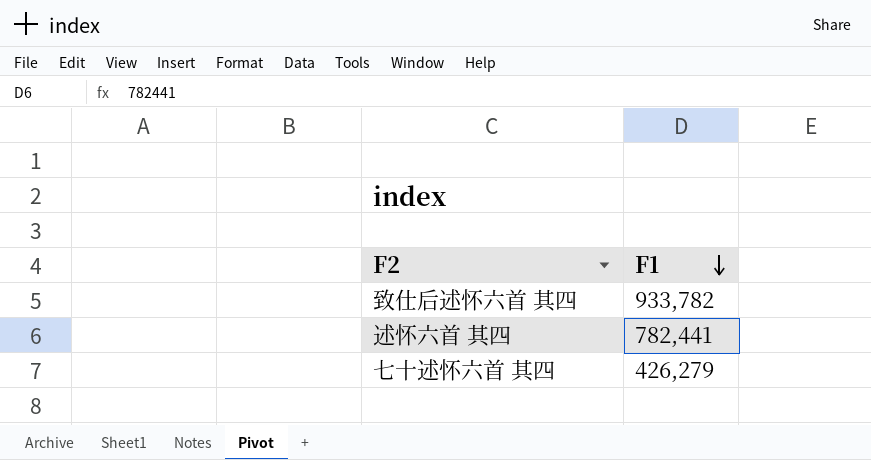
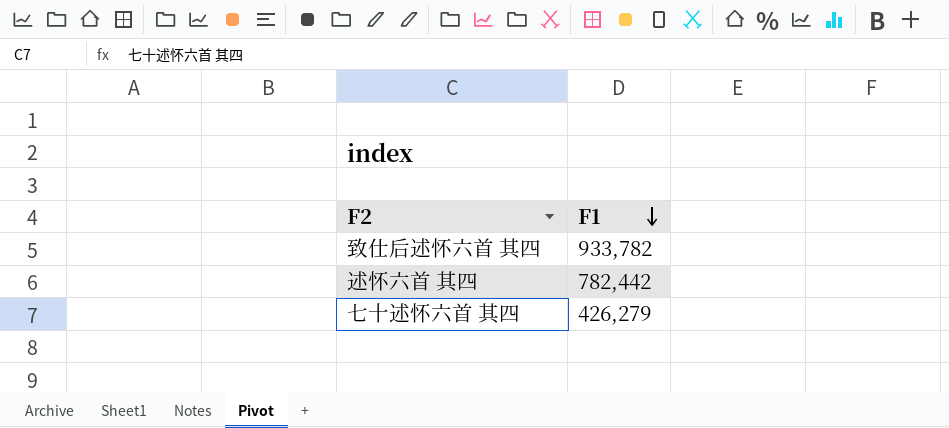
述怀六首 其四 | F1: 782,441 -> 782,442

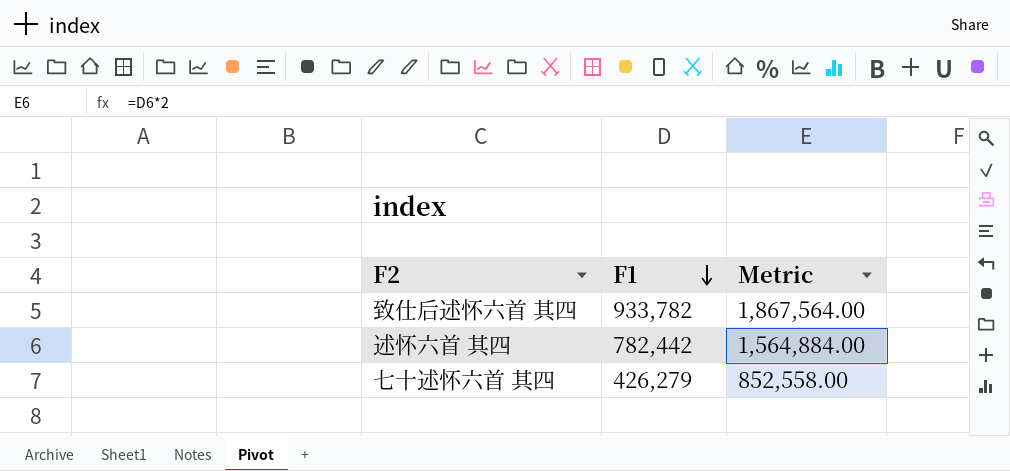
column Metric | formula: none -> [F1] * 2

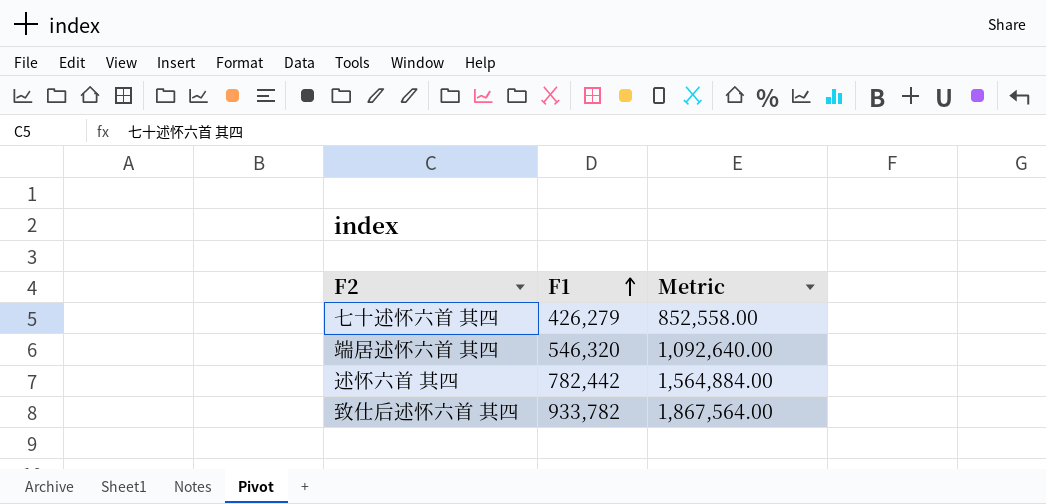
row order: F1 descending -> F1 ascending
row 端居述怀六首 其四: none -> 546,320 | 1,092,640.00

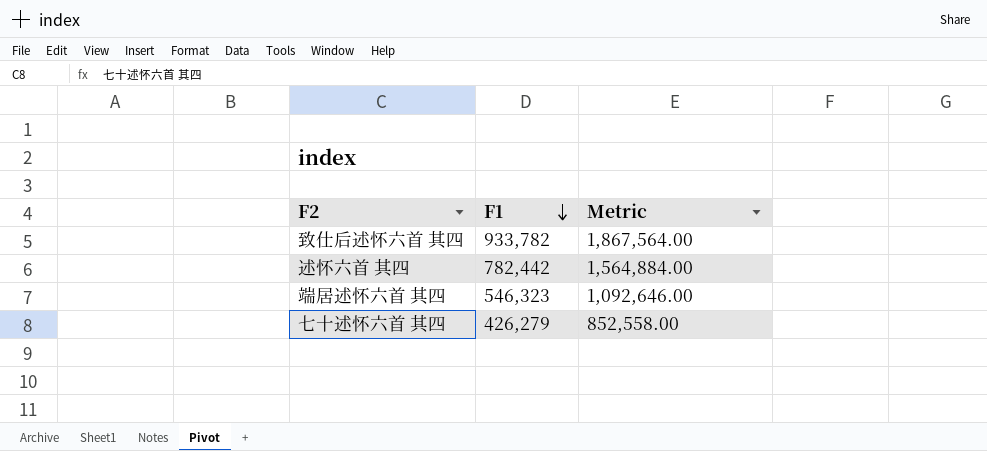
row order: F1 ascending -> F1 descending
端居述怀六首 其四 | F1: 546,320 -> 546,323
端居述怀六首 其四 | Metric: 1,092,640.00 -> 1,092,646.00

